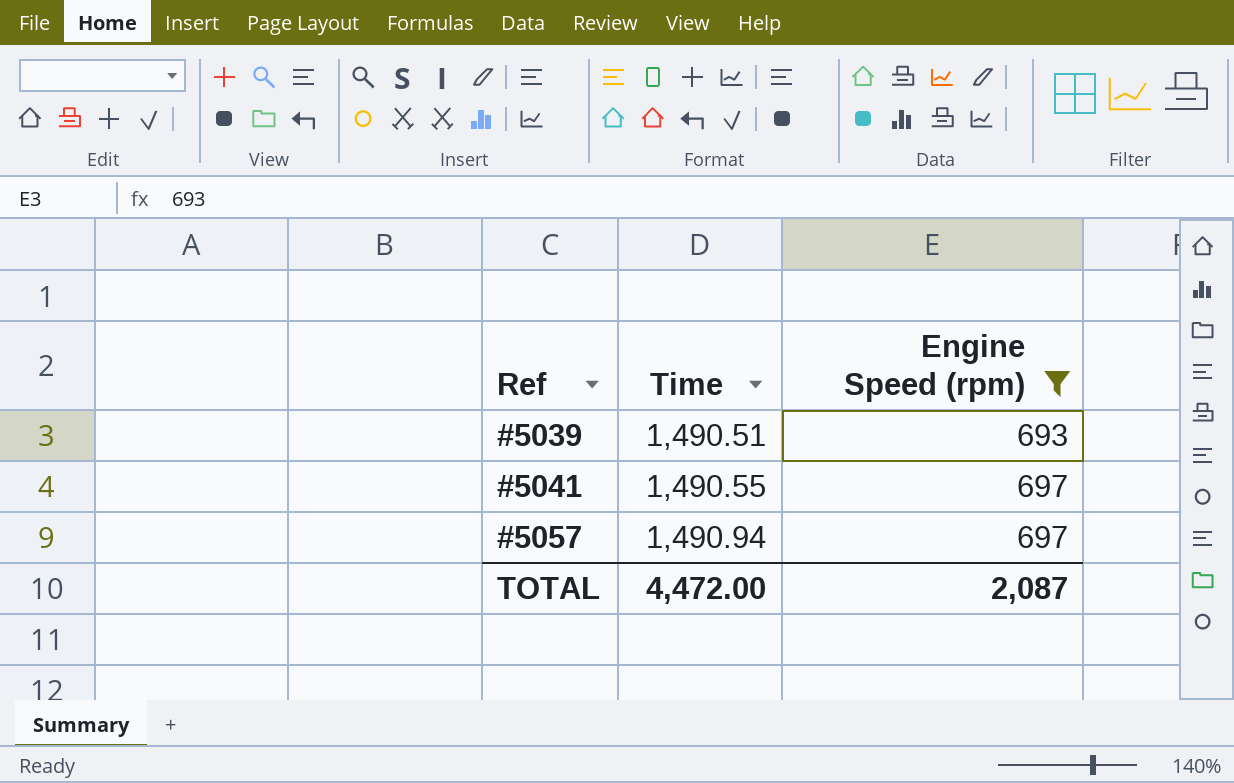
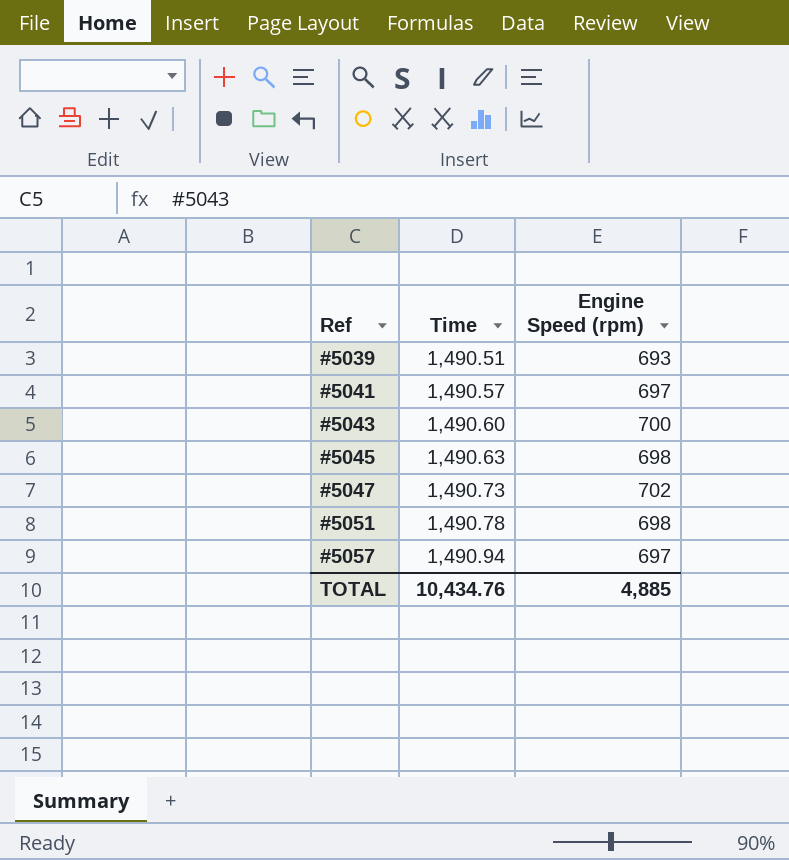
filter: Engine Speed (rpm) <= 697 -> none
#5041 | Time: 1,490.55 -> 1,490.57
TOTAL | Time: 4,472.00 -> 10,434.76
TOTAL | Engine Speed (rpm): 2,087 -> 4,885

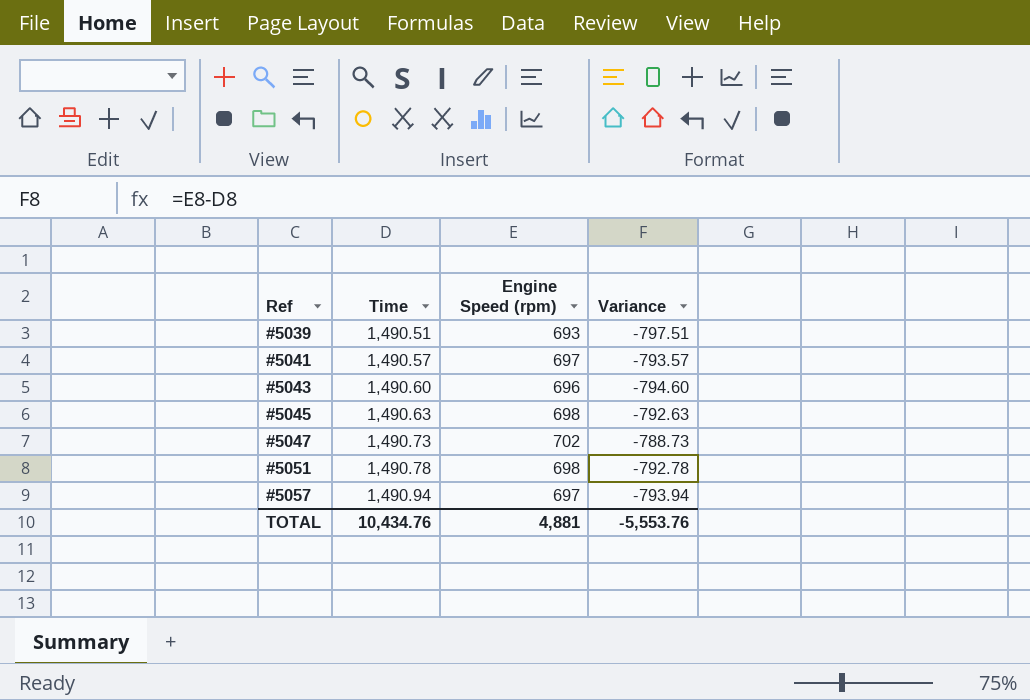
column Variance | formula: none -> [Engine Speed (rpm)] - [Time]
#5043 | Engine Speed (rpm): 700 -> 696
TOTAL | Engine Speed (rpm): 4,885 -> 4,881

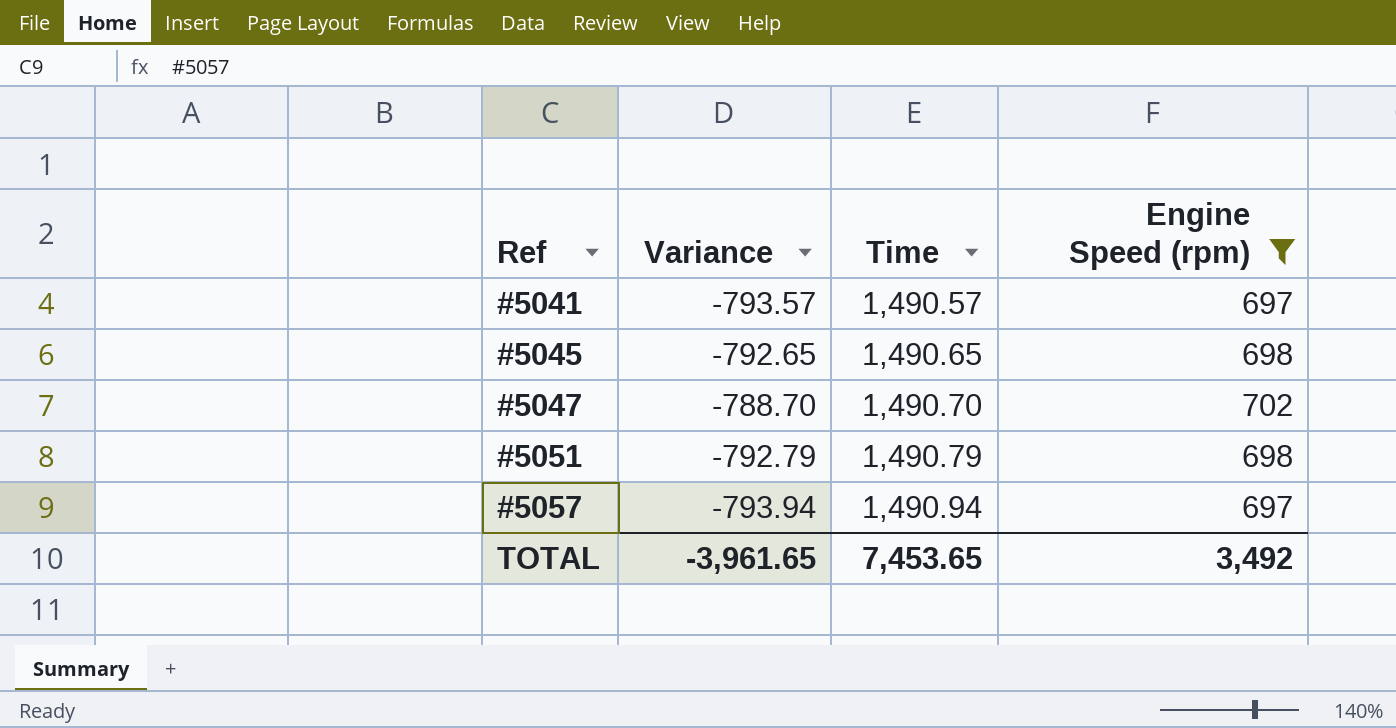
filter: none -> Engine Speed (rpm) >= 697
column Variance | position: 4 -> 2
#5045 | Variance: -792.63 -> -792.65
#5045 | Time: 1,490.63 -> 1,490.65
#5047 | Variance: -788.73 -> -788.70
#5047 | Time: 1,490.73 -> 1,490.70
#5051 | Variance: -792.78 -> -792.79
#5051 | Time: 1,490.78 -> 1,490.79
TOTAL | Variance: -5,553.76 -> -3,961.65
TOTAL | Time: 10,434.76 -> 7,453.65
TOTAL | Engine Speed (rpm): 4,881 -> 3,492

